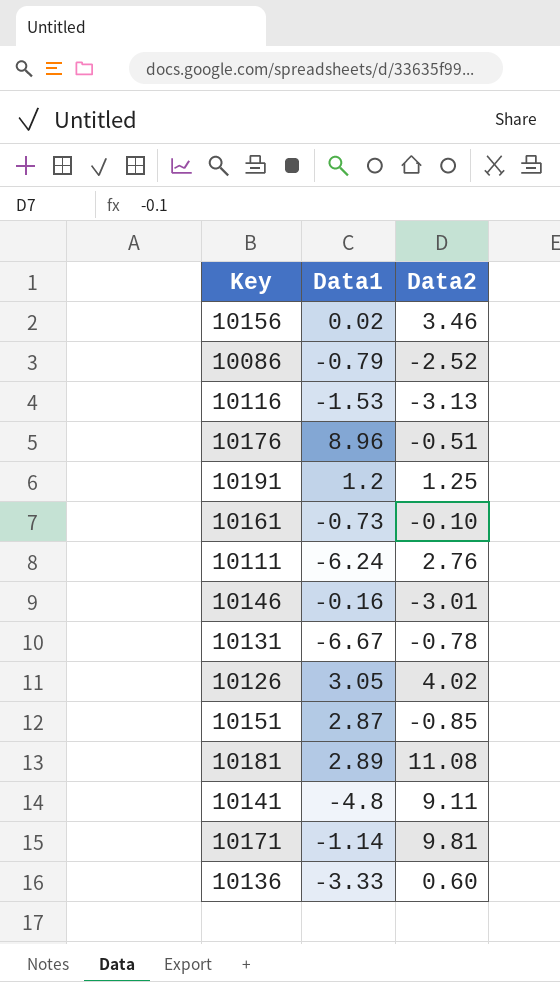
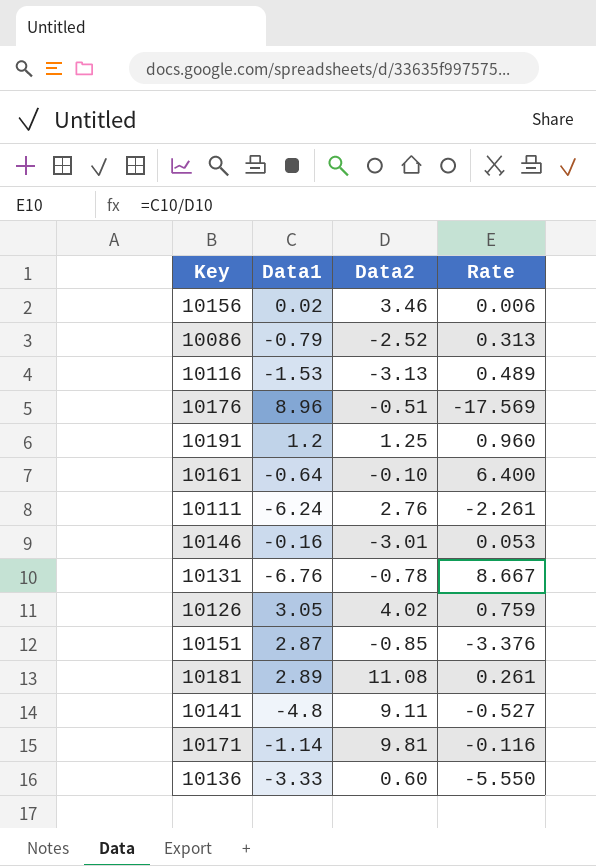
column Rate | formula: none -> [Data1] / [Data2]
10161 | Data1: -0.73 -> -0.64
10131 | Data1: -6.67 -> -6.76

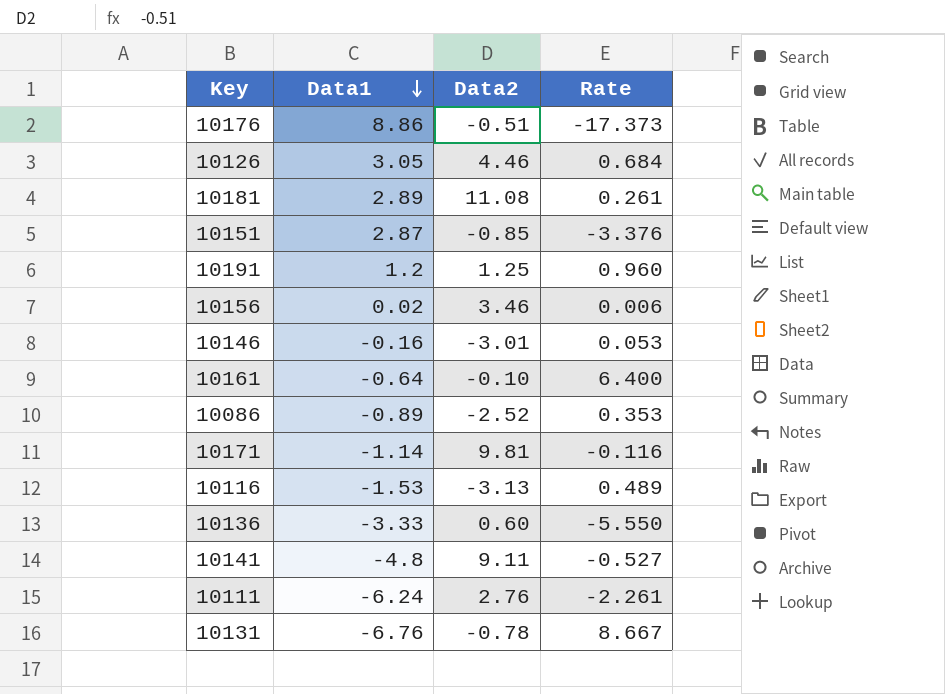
row order: none -> Data1 descending
10176 | Data1: 8.96 -> 8.86
10176 | Rate: -17.569 -> -17.373
10126 | Data2: 4.02 -> 4.46
10126 | Rate: 0.759 -> 0.684
10086 | Data1: -0.79 -> -0.89
10086 | Rate: 0.313 -> 0.353

